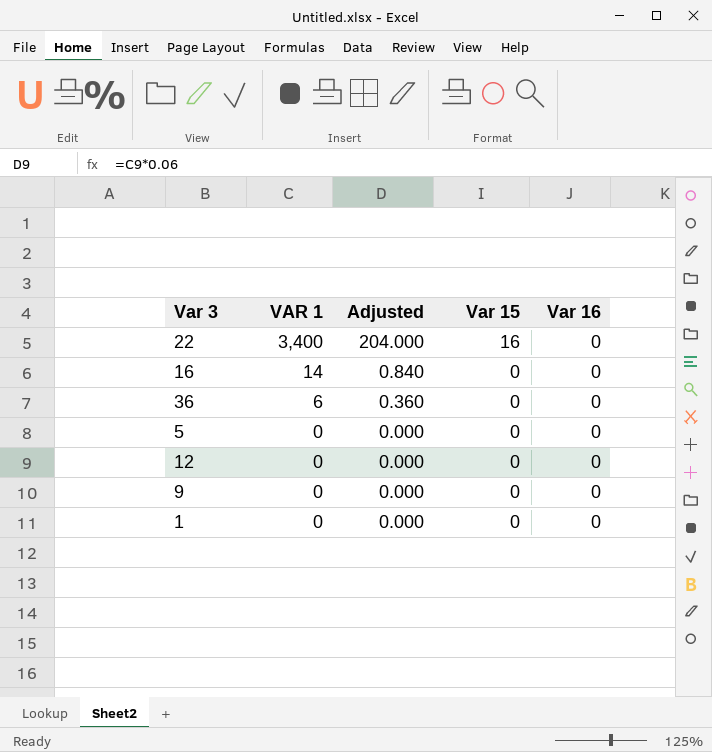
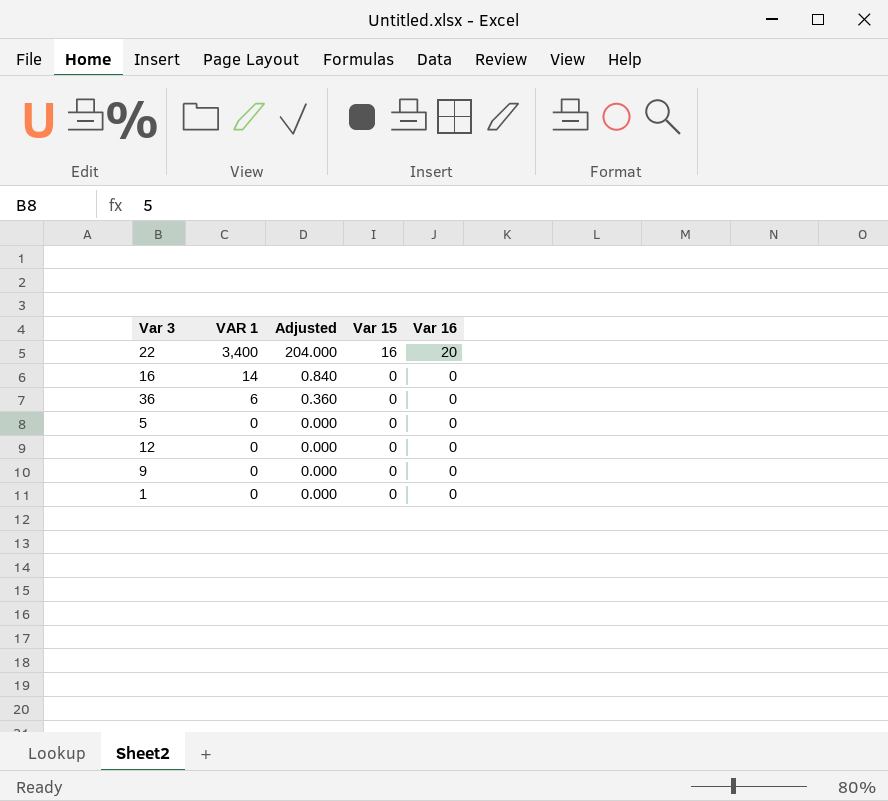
22 | Var 16: 0 -> 20

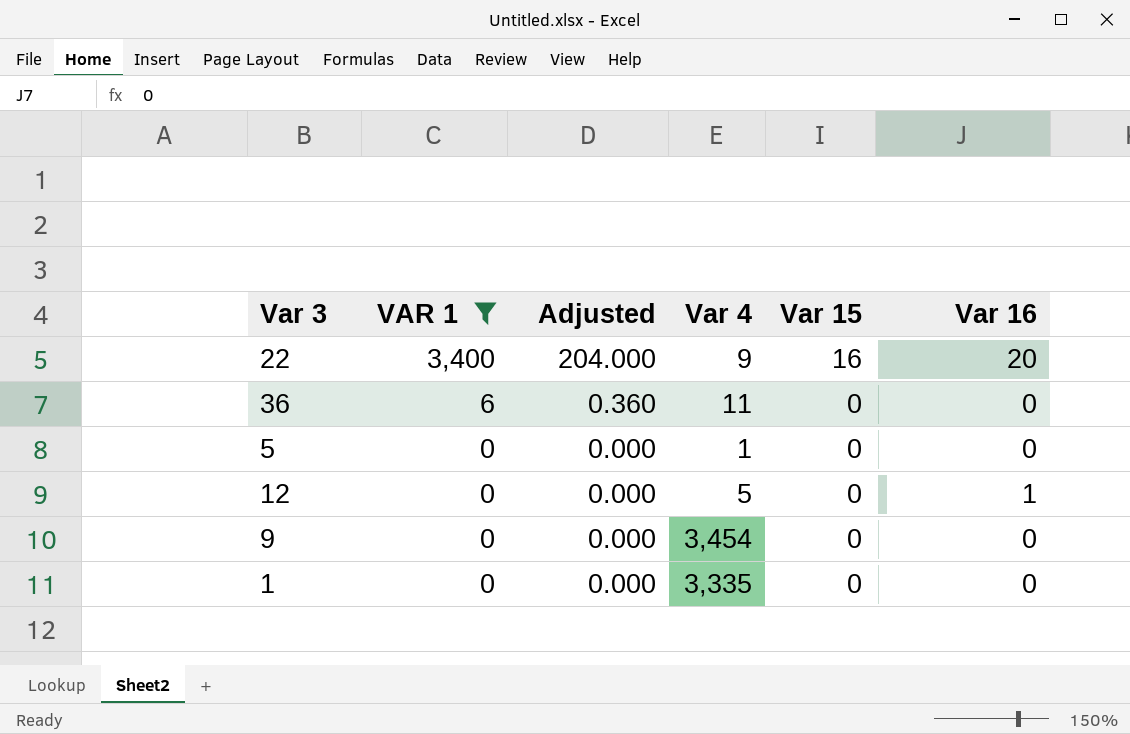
filter: none -> VAR 1 != 14
column Var 4 | position: none -> 4
12 | Var 16: 0 -> 1

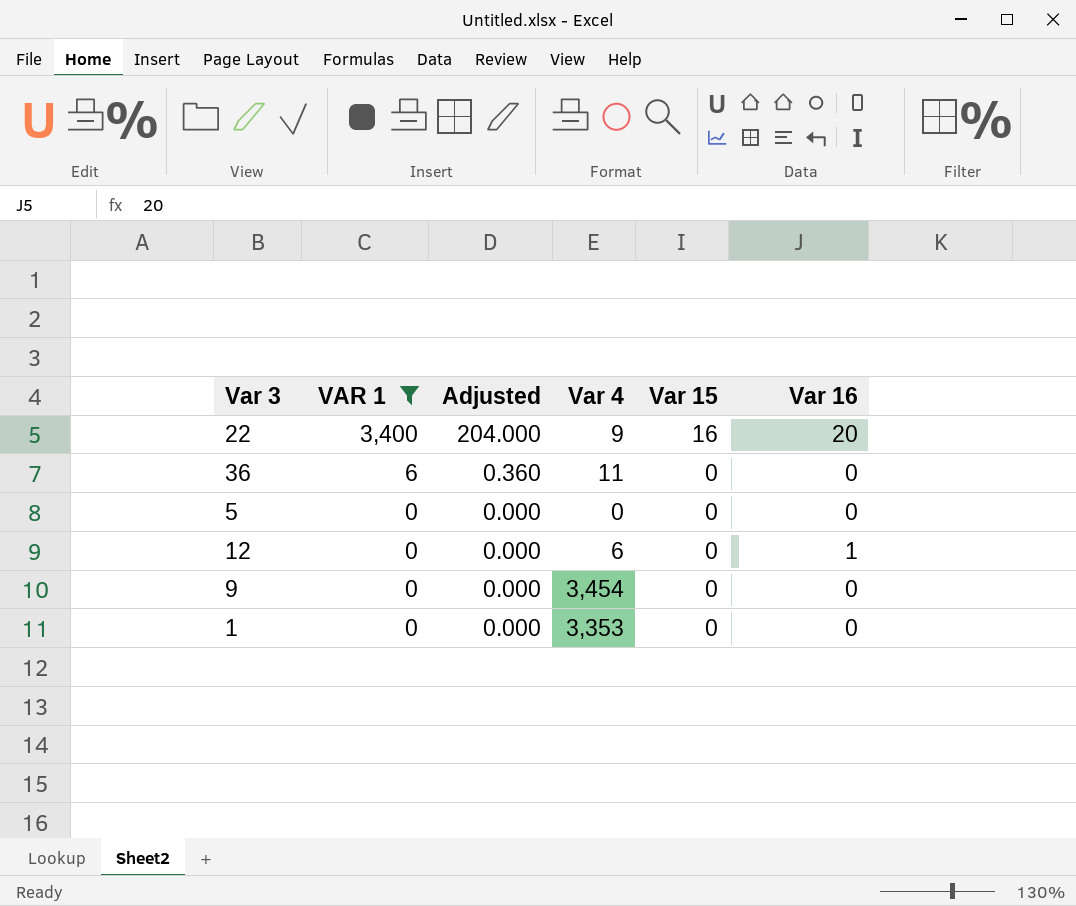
5 | Var 4: 1 -> 0
12 | Var 4: 5 -> 6
1 | Var 4: 3,335 -> 3,353

